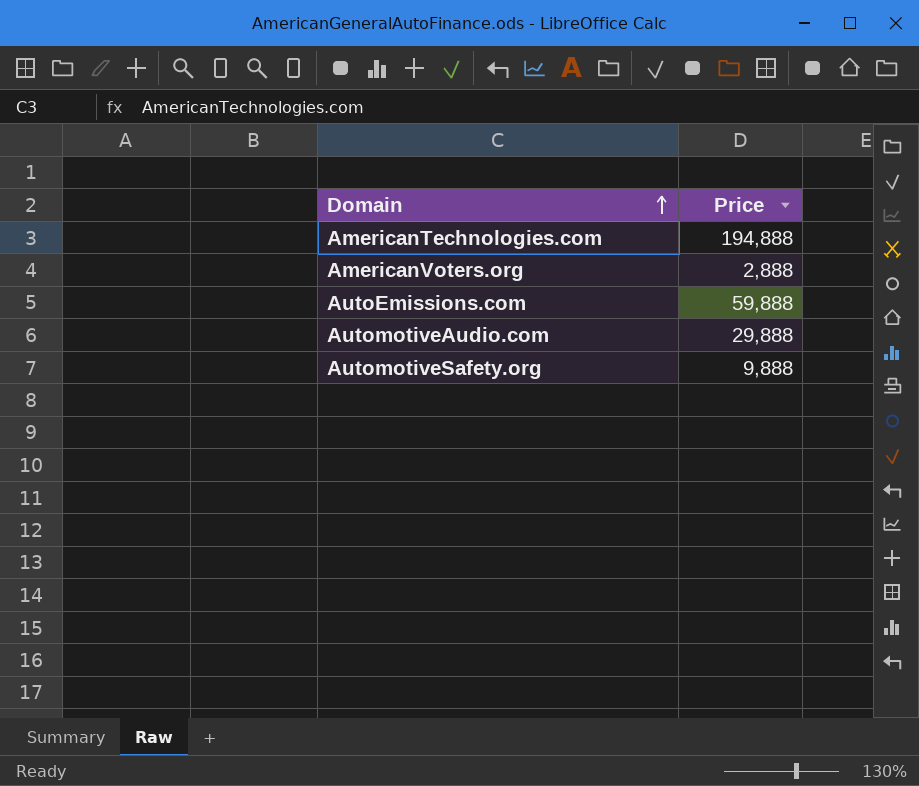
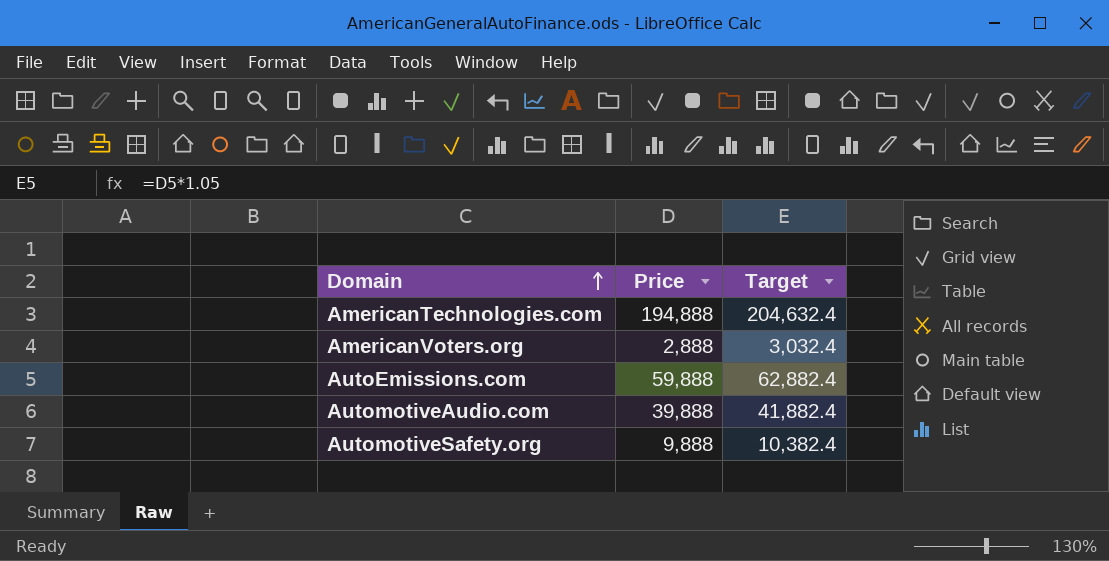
column Target | formula: none -> [Price] * 1.05
AutomotiveAudio.com | Price: 29,888 -> 39,888

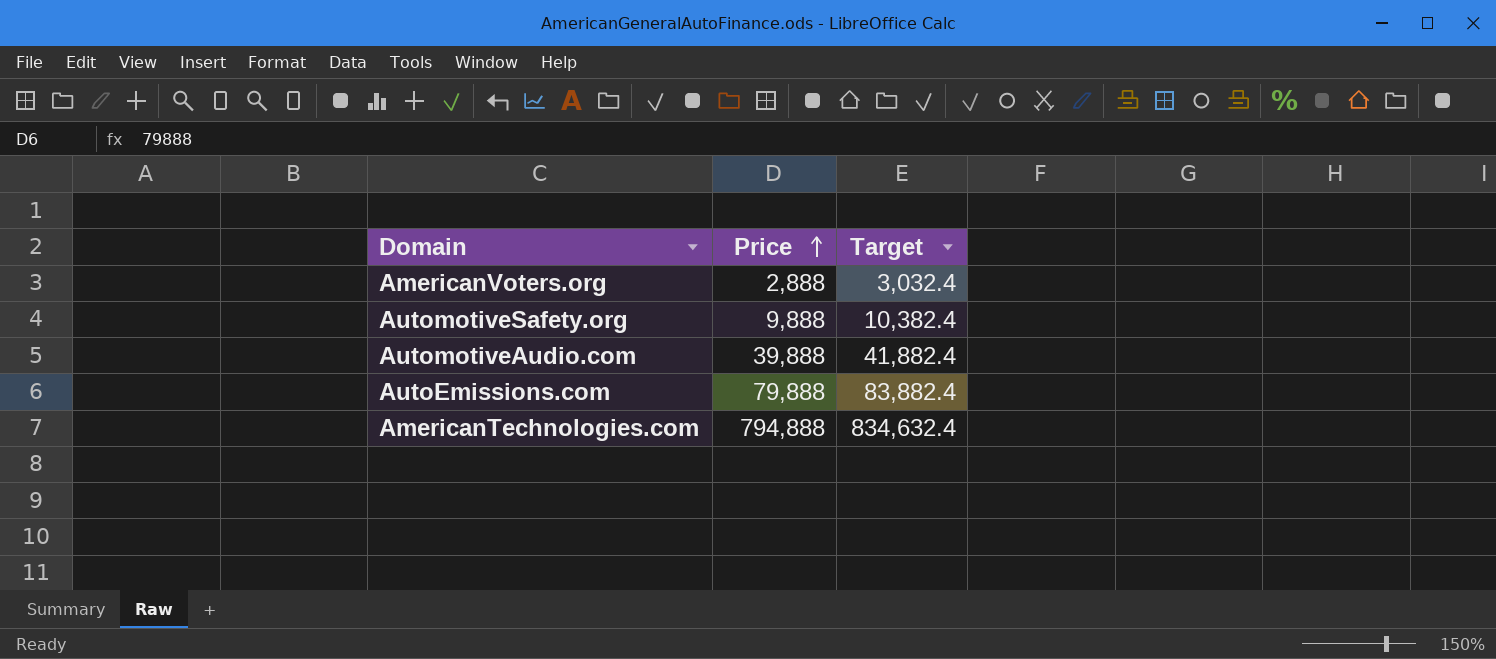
row order: Domain ascending -> Price ascending
AutoEmissions.com | Price: 59,888 -> 79,888
AutoEmissions.com | Target: 62,882.4 -> 83,882.4
AmericanTechnologies.com | Price: 194,888 -> 794,888
AmericanTechnologies.com | Target: 204,632.4 -> 834,632.4

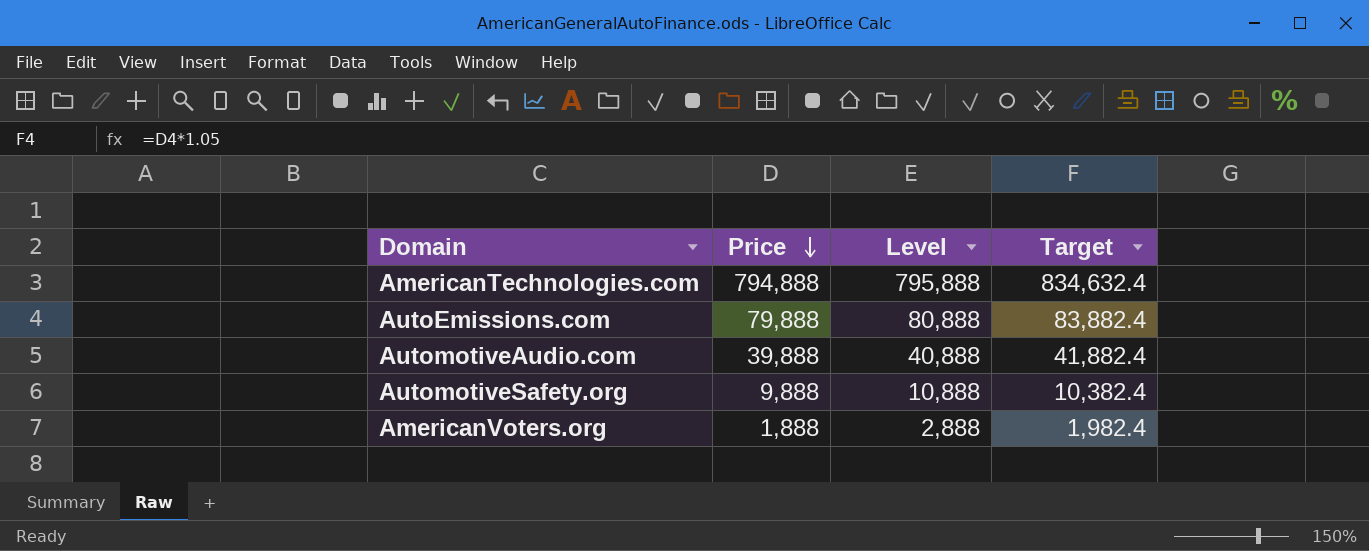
row order: Price ascending -> Price descending
column Level | formula: none -> [Price] + 1000
AmericanVoters.org | Price: 2,888 -> 1,888
AmericanVoters.org | Target: 3,032.4 -> 1,982.4

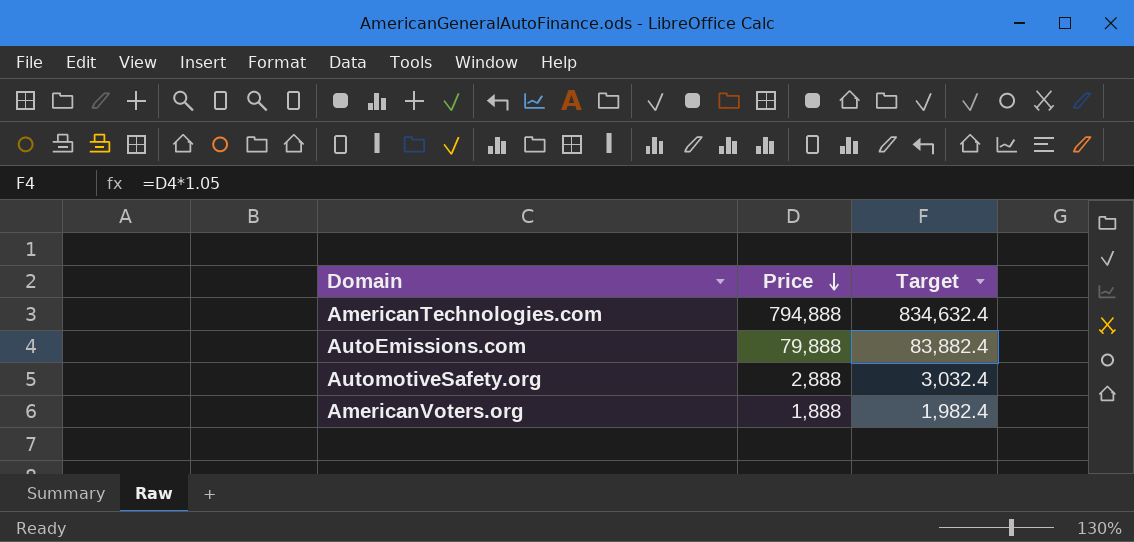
column Level | formula: [Price] + 1000 -> none
row AutomotiveAudio.com: 39,888 | 40,888 | 41,882.4 -> none
AutomotiveSafety.org | Price: 9,888 -> 2,888
AutomotiveSafety.org | Target: 10,382.4 -> 3,032.4

